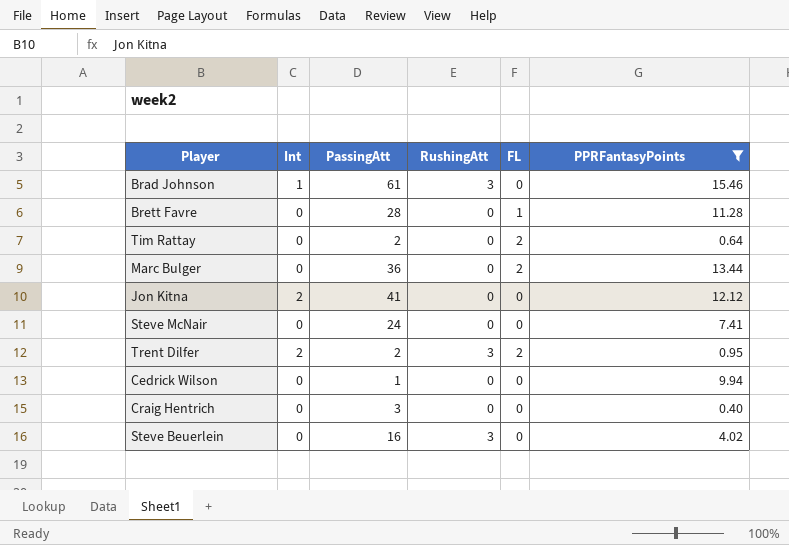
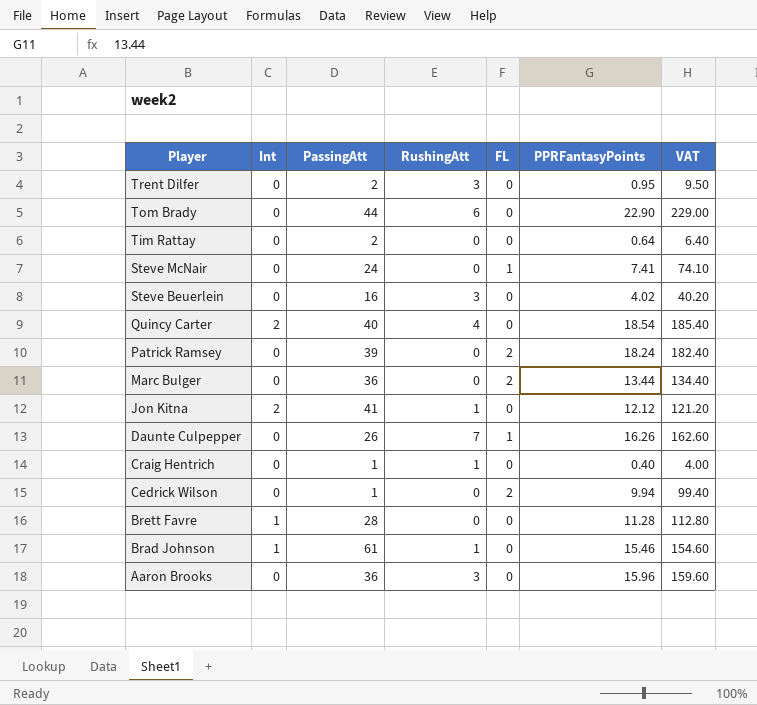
filter: PPRFantasyPoints <= 15.46 -> none
row order: none -> Player descending
column VAT | formula: none -> [PPRFantasyPoints] * 10
Trent Dilfer | Int: 2 -> 0
Trent Dilfer | FL: 2 -> 0
Tim Rattay | FL: 2 -> 0
Steve McNair | FL: 0 -> 1
Jon Kitna | RushingAtt: 0 -> 1
Craig Hentrich | PassingAtt: 3 -> 1
Craig Hentrich | RushingAtt: 0 -> 1
Cedrick Wilson | FL: 0 -> 2
Brett Favre | Int: 0 -> 1
Brett Favre | FL: 1 -> 0
Brad Johnson | RushingAtt: 3 -> 1

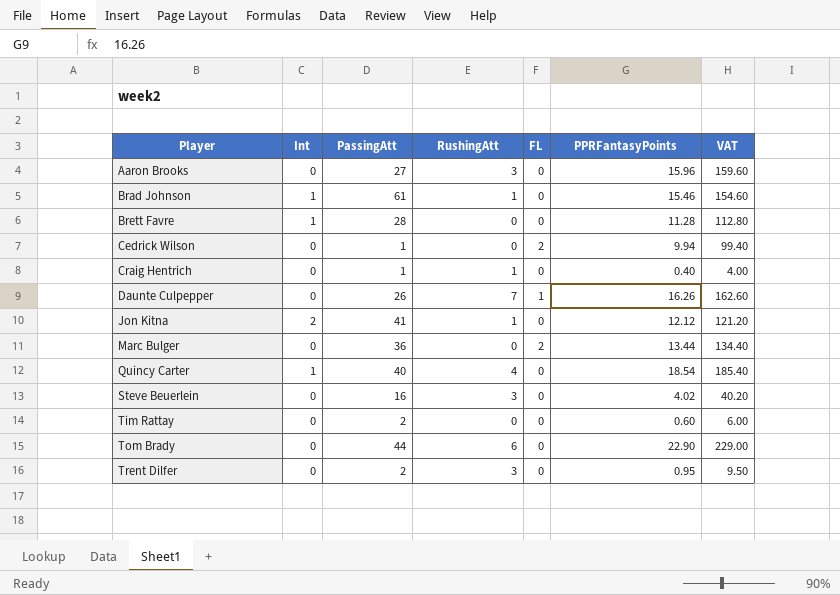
row order: Player descending -> Player ascending
row Steve McNair: 0 | 24 | 0 | 1 | 7.41 | 74.10 -> none
row Patrick Ramsey: 0 | 39 | 0 | 2 | 18.24 | 182.40 -> none
Aaron Brooks | PassingAtt: 36 -> 27
Quincy Carter | Int: 2 -> 1
Tim Rattay | PPRFantasyPoints: 0.64 -> 0.60
Tim Rattay | VAT: 6.40 -> 6.00

